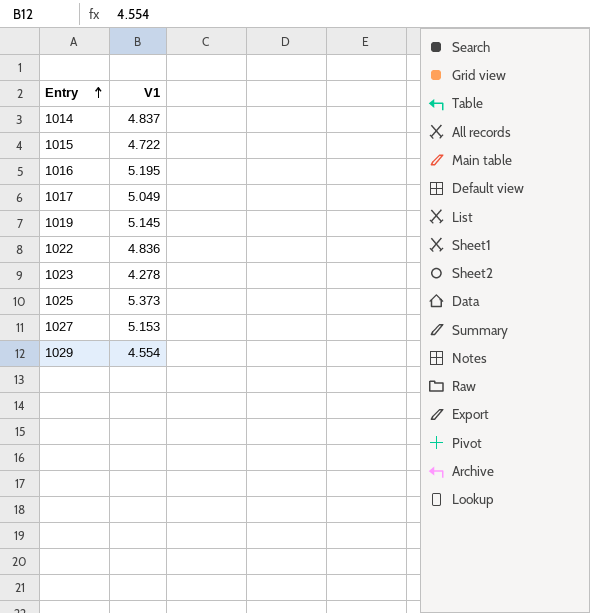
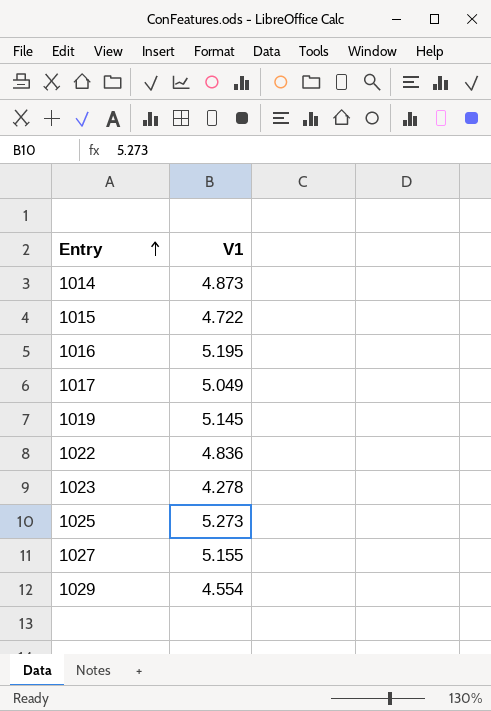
1014 | V1: 4.837 -> 4.873
1025 | V1: 5.373 -> 5.273
1027 | V1: 5.153 -> 5.155

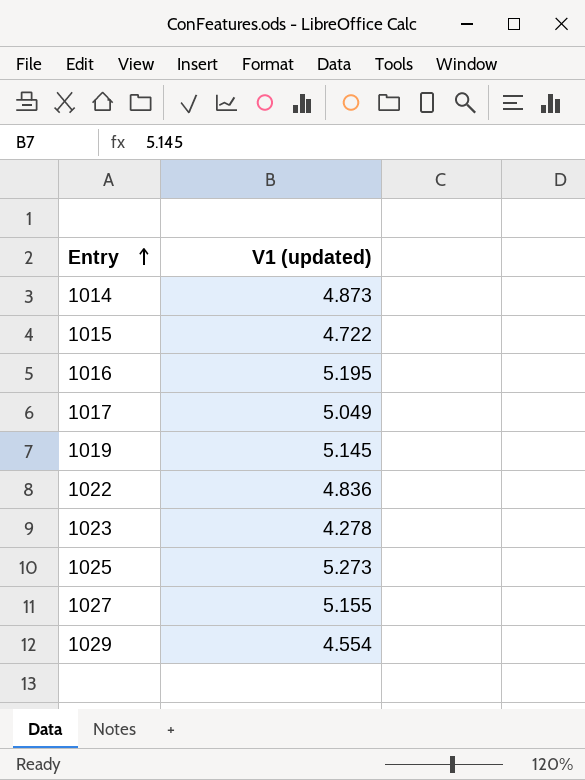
column name: V1 -> V1 (updated)

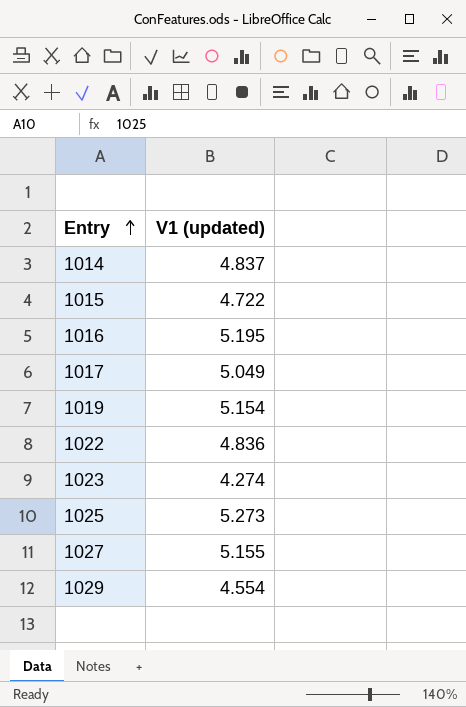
1014 | V1 (updated): 4.873 -> 4.837
1019 | V1 (updated): 5.145 -> 5.154
1023 | V1 (updated): 4.278 -> 4.274

